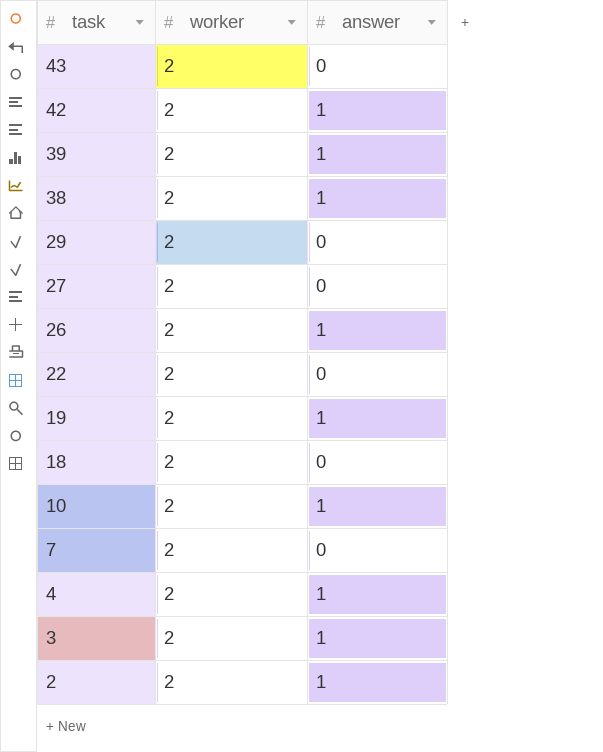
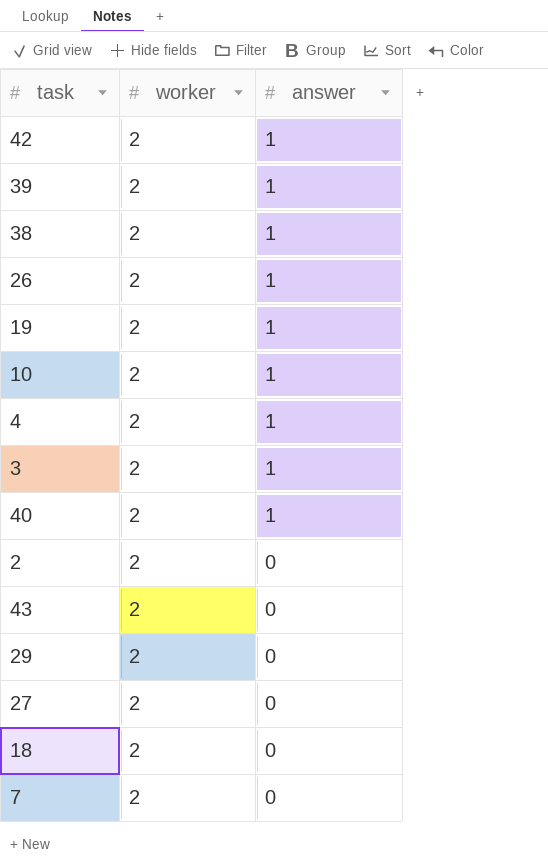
row order: task descending -> answer descending
row 22: 2 | 0 -> none
row 40: none -> 2 | 1
2 | answer: 1 -> 0

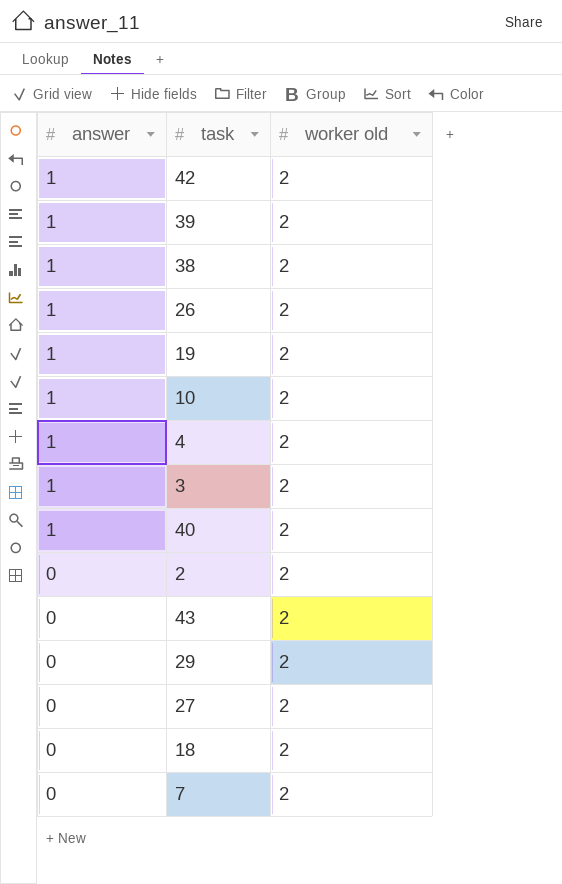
column answer | position: 3 -> 1
column name: worker -> worker old

